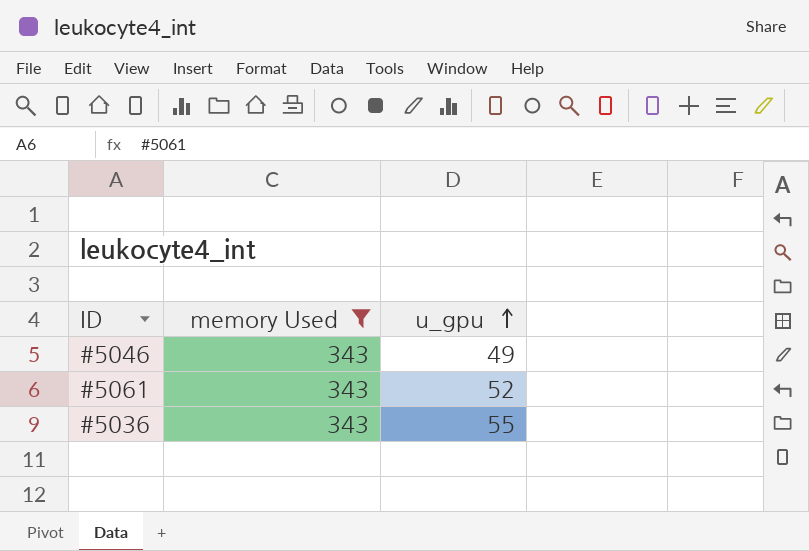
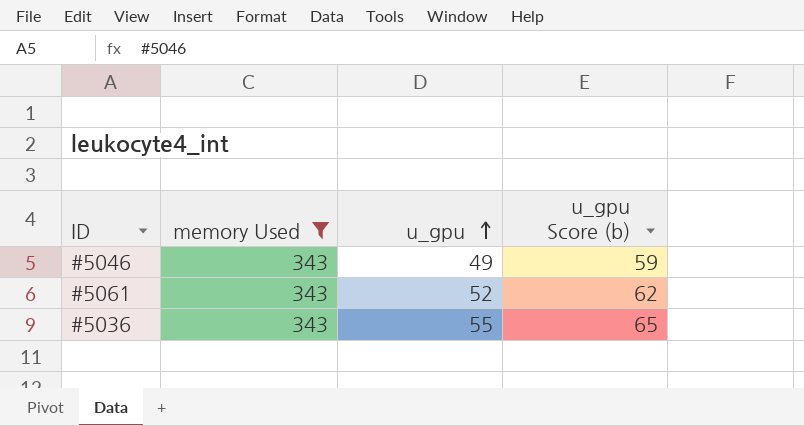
column u_gpu Score (b) | formula: none -> [u_gpu] + 10

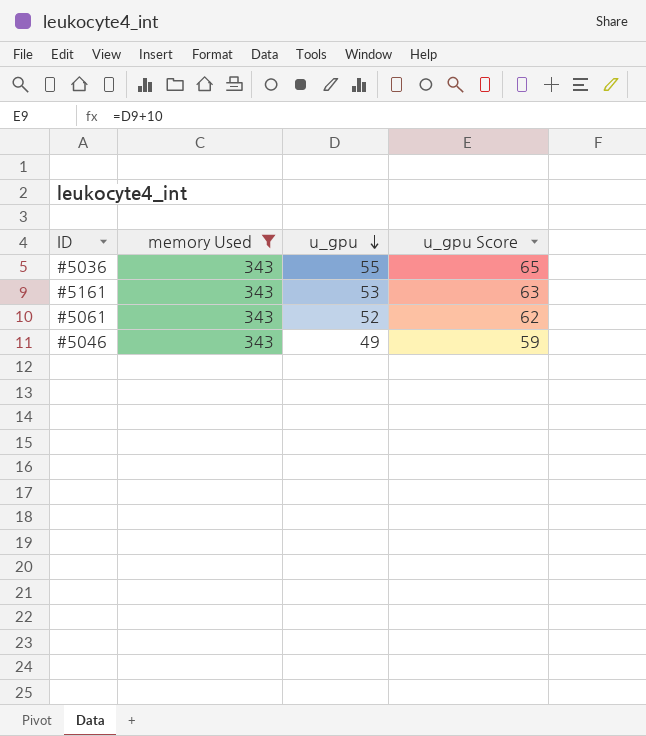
row order: u_gpu ascending -> u_gpu descending
column name: u_gpu Score (b) -> u_gpu Score
row #5161: none -> 343 | 53 | 63

